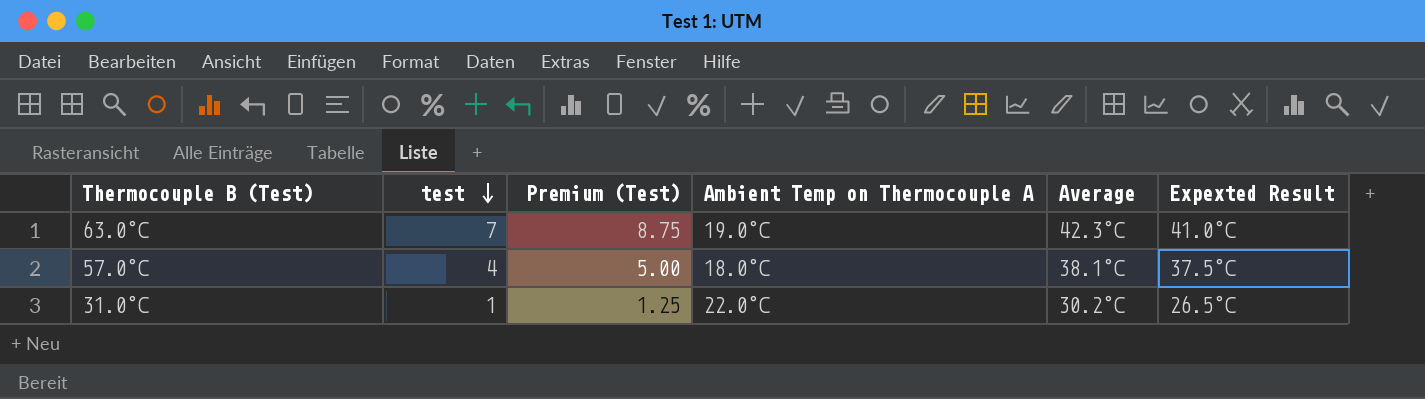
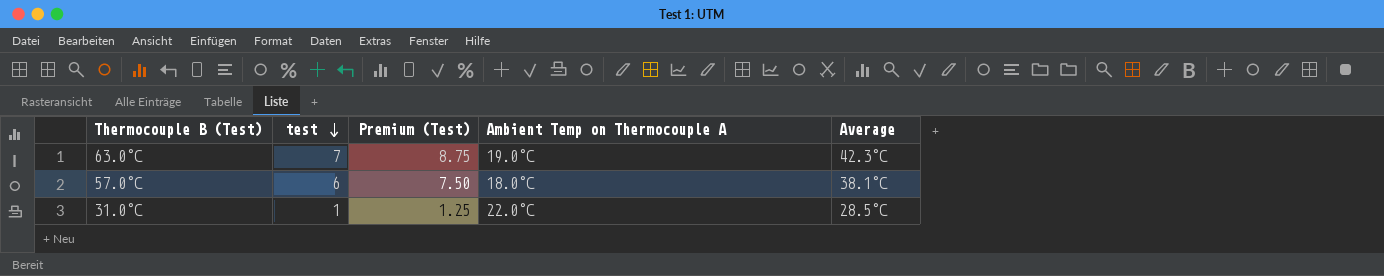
column Expexted Result | position: 6 -> none
57.0°C | test: 4 -> 6
57.0°C | Premium (Test): 5.00 -> 7.50
31.0°C | Average: 30.2°C -> 28.5°C

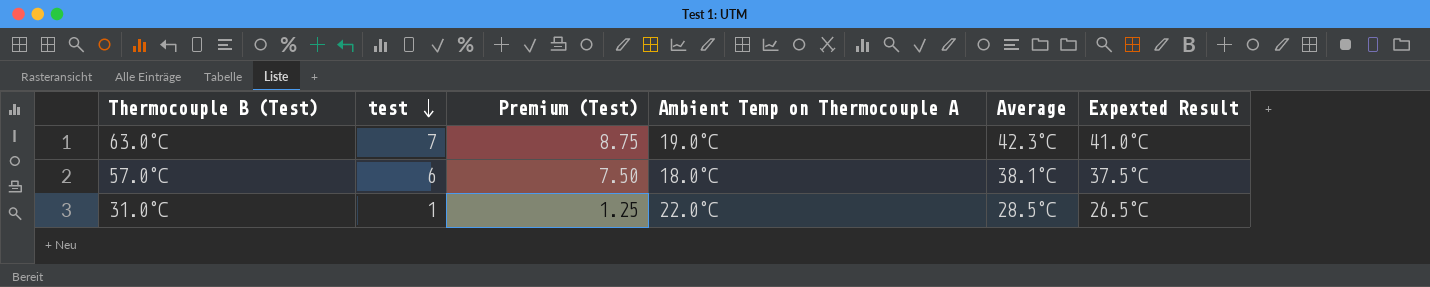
column Expexted Result | position: none -> 6

